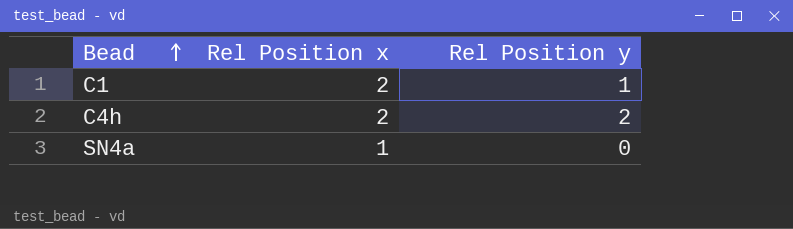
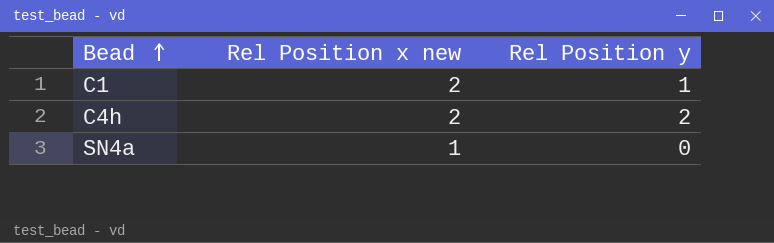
column name: Rel Position x -> Rel Position x new

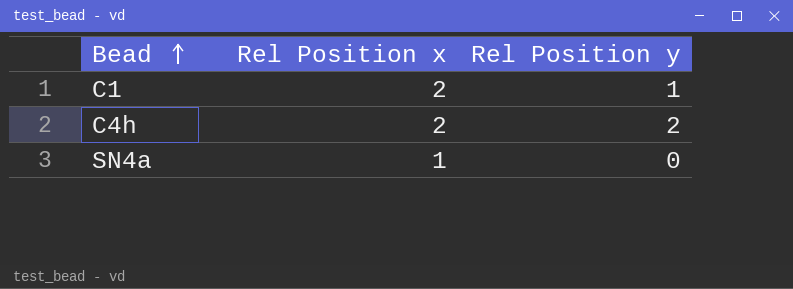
column name: Rel Position x new -> Rel Position x

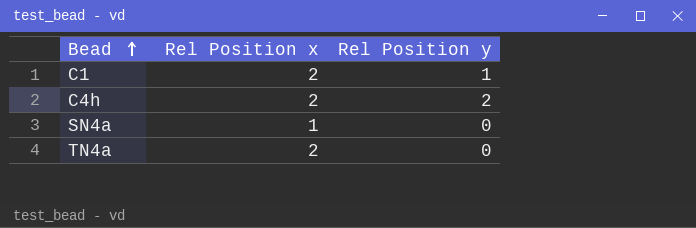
row TN4a: none -> 2 | 0

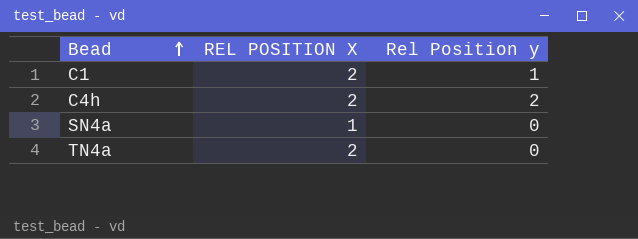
column name: Rel Position x -> REL POSITION X

